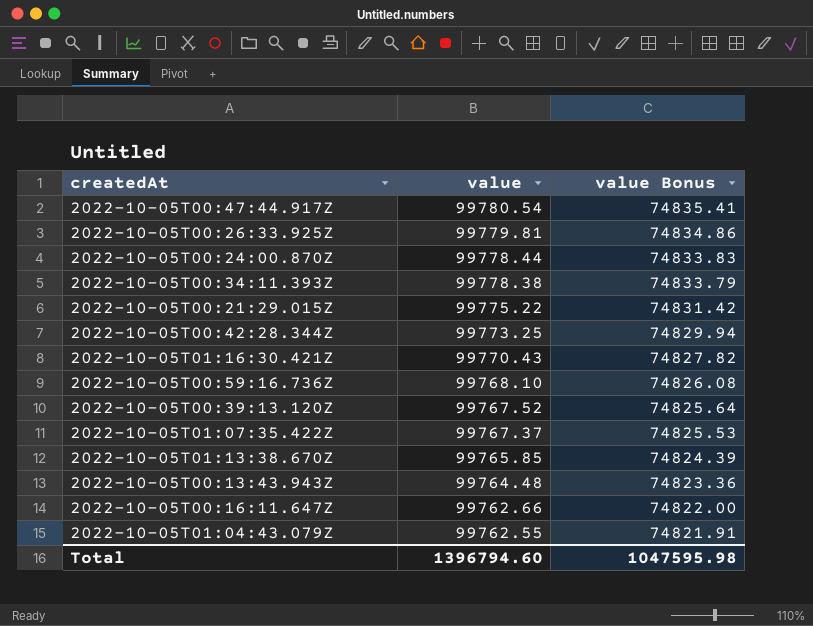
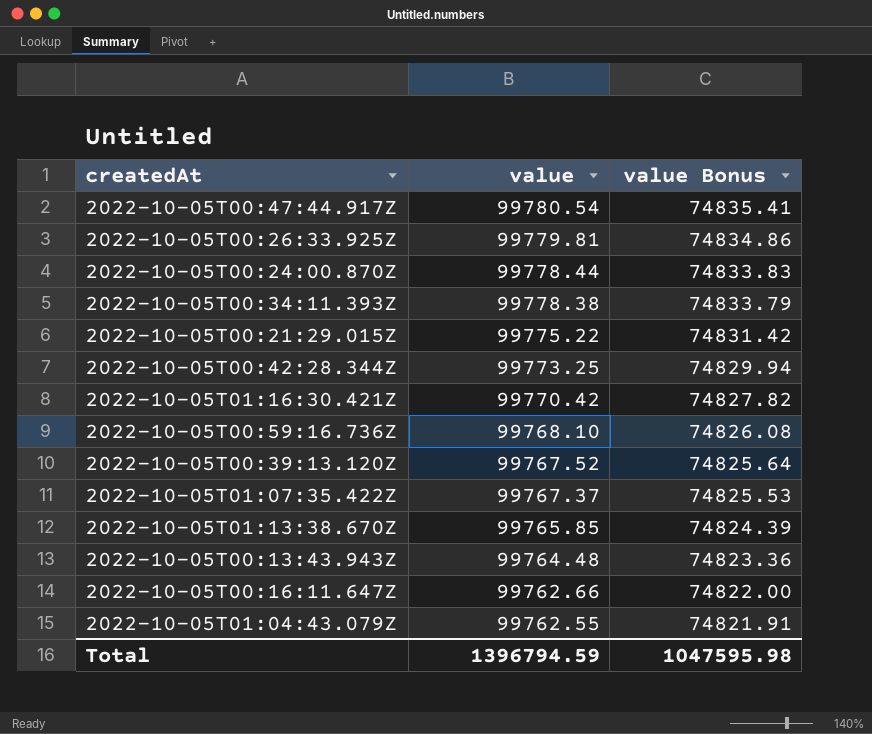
2022-10-05T01:16:30.421Z | value: 99770.43 -> 99770.42
Total | value: 1396794.60 -> 1396794.59

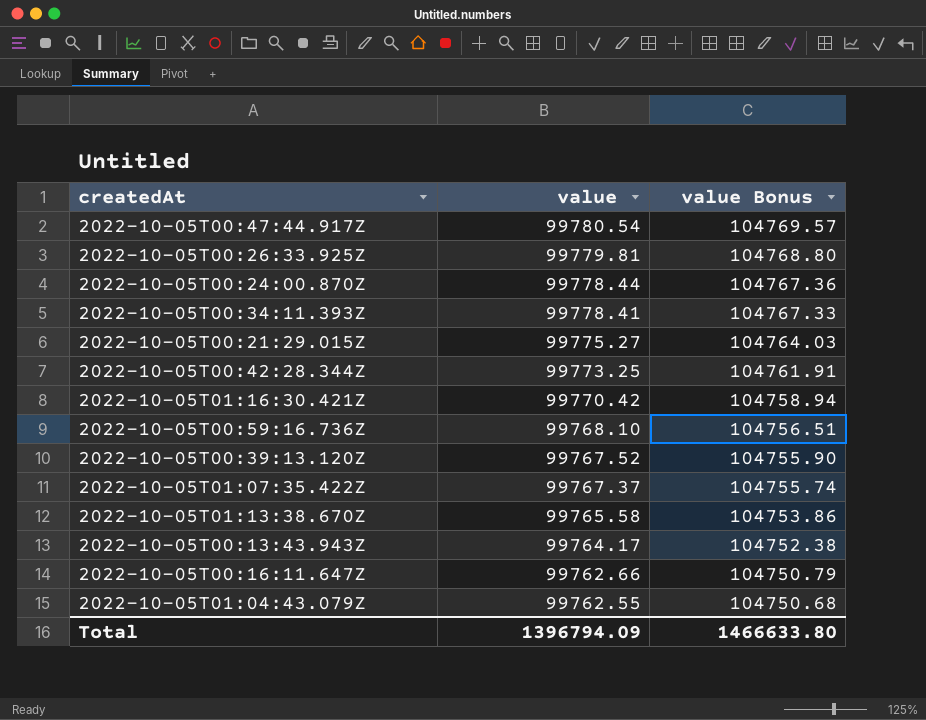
column value Bonus | formula: [value] * 0.75 -> [value] * 1.05
2022-10-05T00:34:11.393Z | value: 99778.38 -> 99778.41
2022-10-05T00:21:29.015Z | value: 99775.22 -> 99775.27
2022-10-05T01:13:38.670Z | value: 99765.85 -> 99765.58
2022-10-05T00:13:43.943Z | value: 99764.48 -> 99764.17
Total | value: 1396794.59 -> 1396794.09
Total | value Bonus: 1047595.98 -> 1466633.80

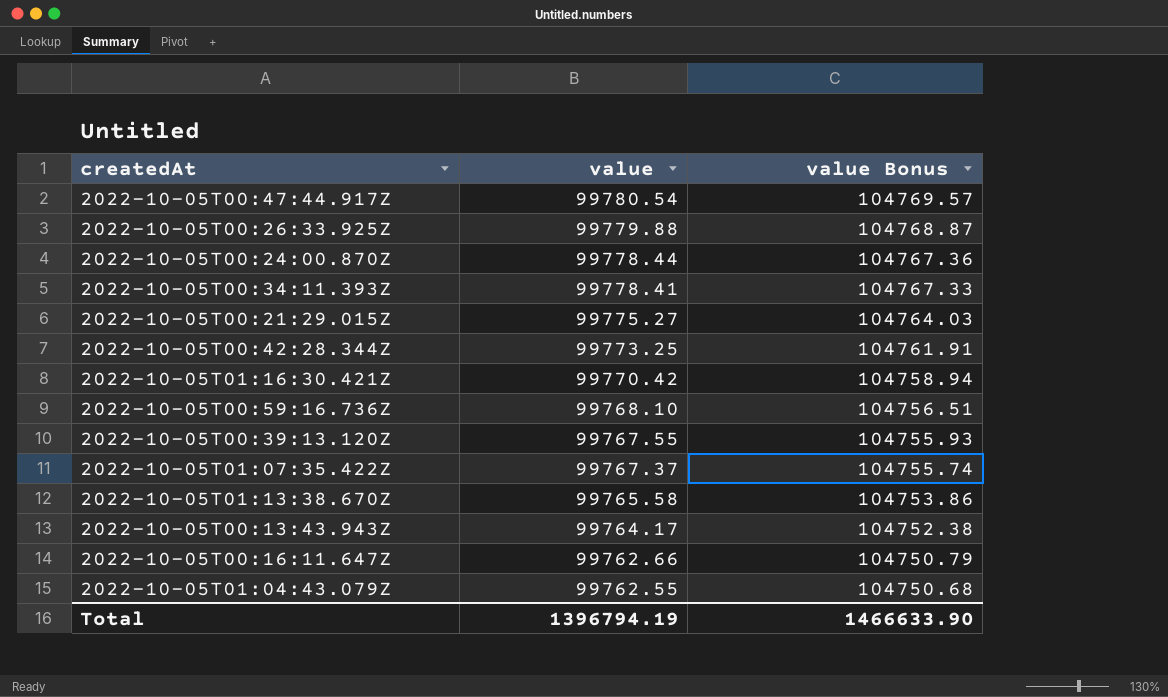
2022-10-05T00:26:33.925Z | value: 99779.81 -> 99779.88
2022-10-05T00:26:33.925Z | value Bonus: 104768.80 -> 104768.87
2022-10-05T00:39:13.120Z | value: 99767.52 -> 99767.55
2022-10-05T00:39:13.120Z | value Bonus: 104755.90 -> 104755.93
Total | value: 1396794.09 -> 1396794.19
Total | value Bonus: 1466633.80 -> 1466633.90

